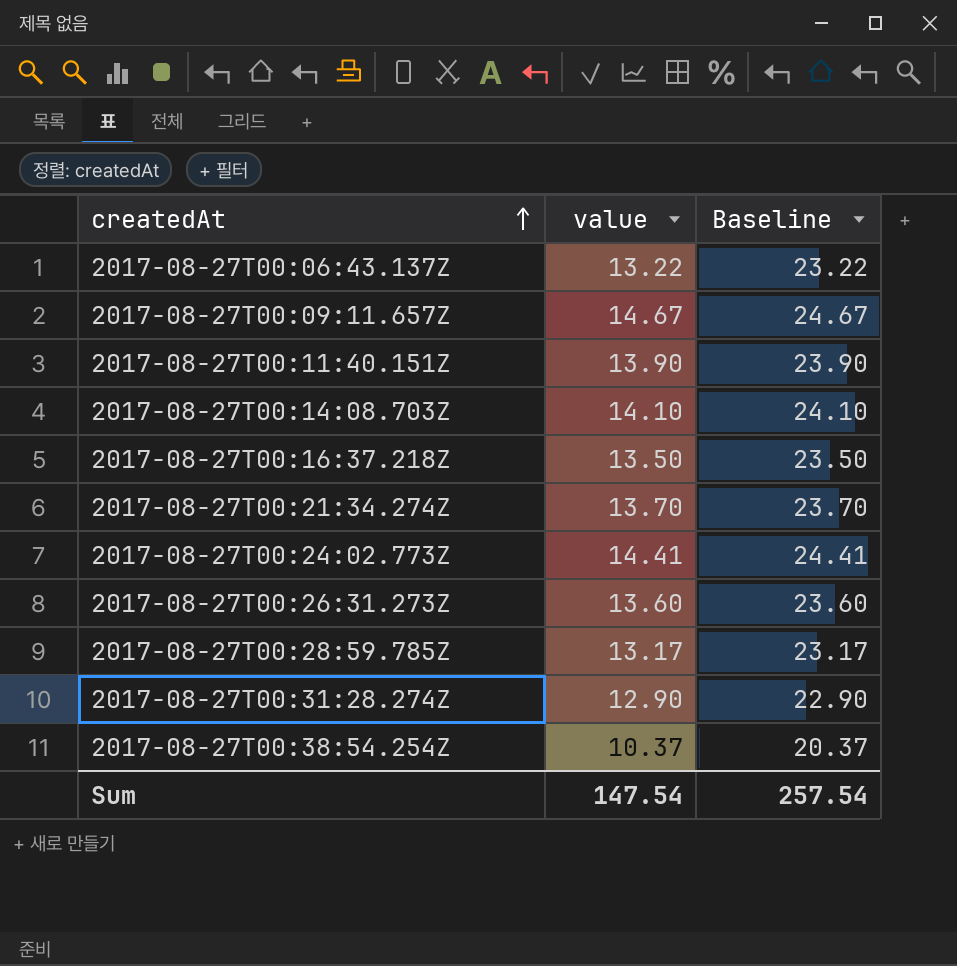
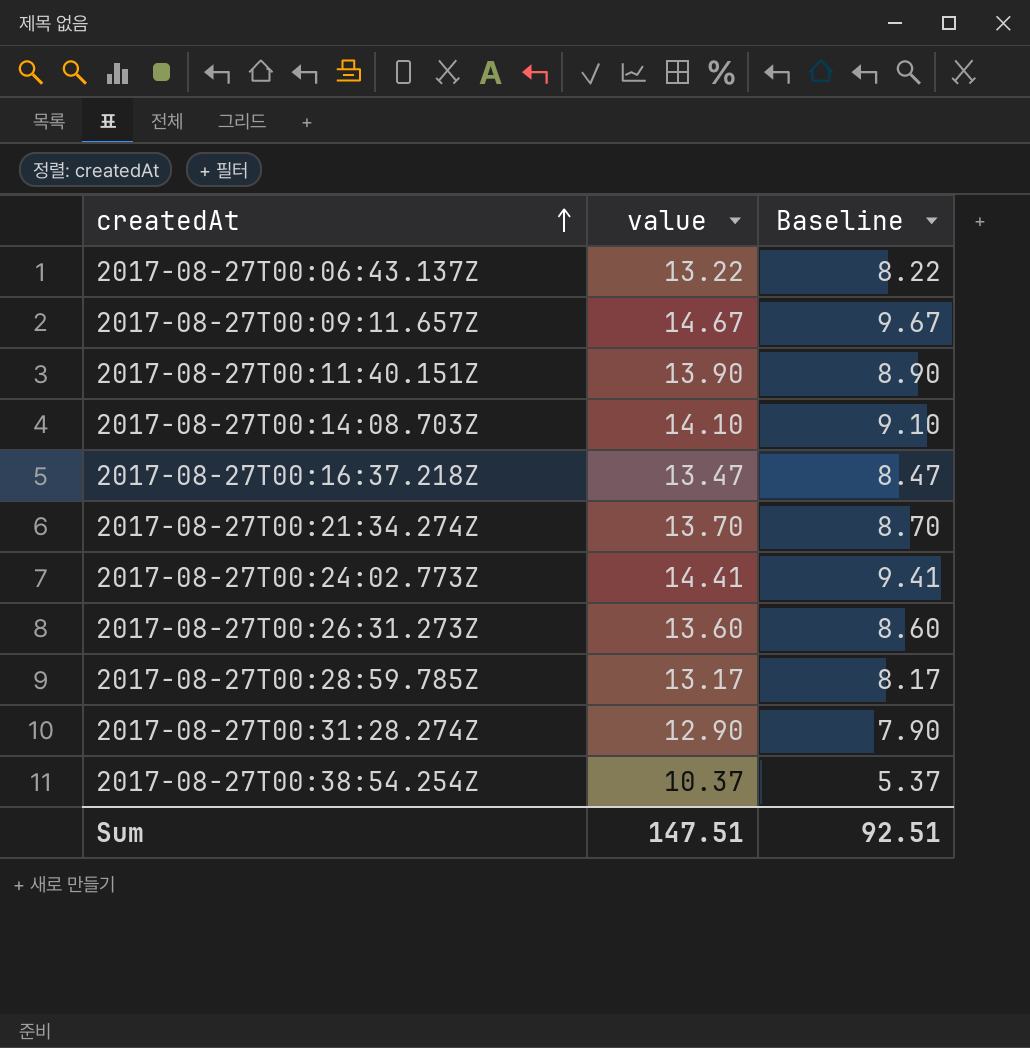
column Baseline | formula: [value] + 10 -> [value] - 5
2017-08-27T00:16:37.218Z | value: 13.50 -> 13.47
Sum | value: 147.54 -> 147.51
Sum | Baseline: 257.54 -> 92.51

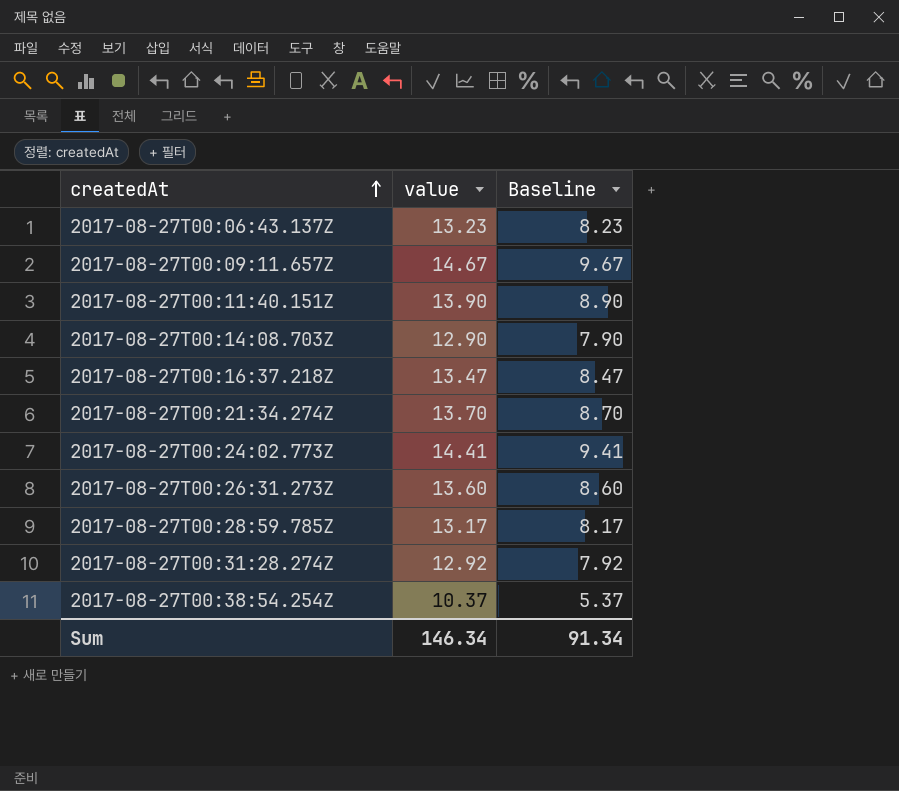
2017-08-27T00:06:43.137Z | value: 13.22 -> 13.23
2017-08-27T00:06:43.137Z | Baseline: 8.22 -> 8.23
2017-08-27T00:14:08.703Z | value: 14.10 -> 12.90
2017-08-27T00:14:08.703Z | Baseline: 9.10 -> 7.90
2017-08-27T00:31:28.274Z | value: 12.90 -> 12.92
2017-08-27T00:31:28.274Z | Baseline: 7.90 -> 7.92
Sum | value: 147.51 -> 146.34
Sum | Baseline: 92.51 -> 91.34

